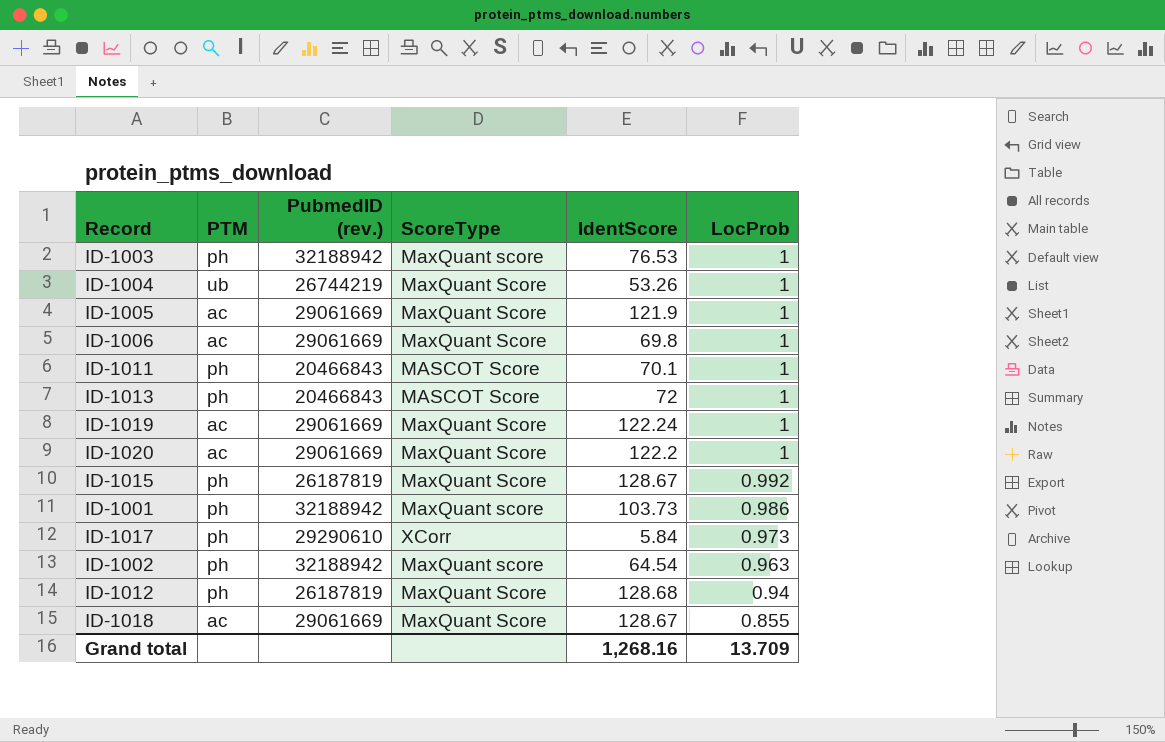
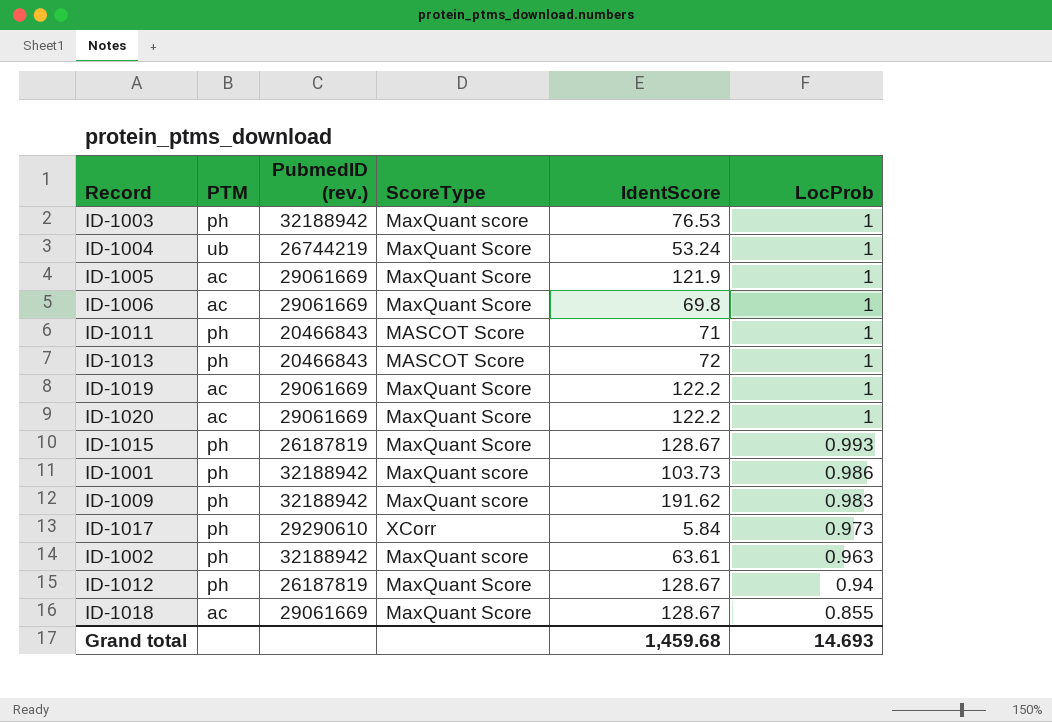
ID-1004 | IdentScore: 53.26 -> 53.24
ID-1011 | IdentScore: 70.1 -> 71
ID-1019 | IdentScore: 122.24 -> 122.2
ID-1015 | LocProb: 0.992 -> 0.993
row ID-1009: none -> ph | 32188942 | MaxQuant score | 191.62 | 0.983
ID-1002 | IdentScore: 64.54 -> 63.61
ID-1012 | IdentScore: 128.68 -> 128.67
Grand total | IdentScore: 1,268.16 -> 1,459.68
Grand total | LocProb: 13.709 -> 14.693

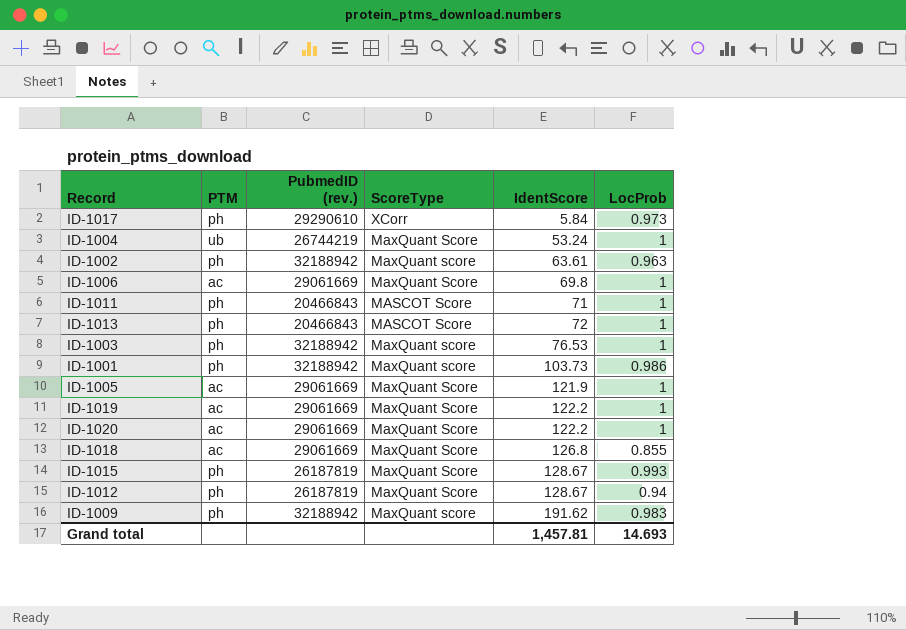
row order: LocProb descending -> IdentScore ascending
ID-1018 | IdentScore: 128.67 -> 126.8
Grand total | IdentScore: 1,459.68 -> 1,457.81

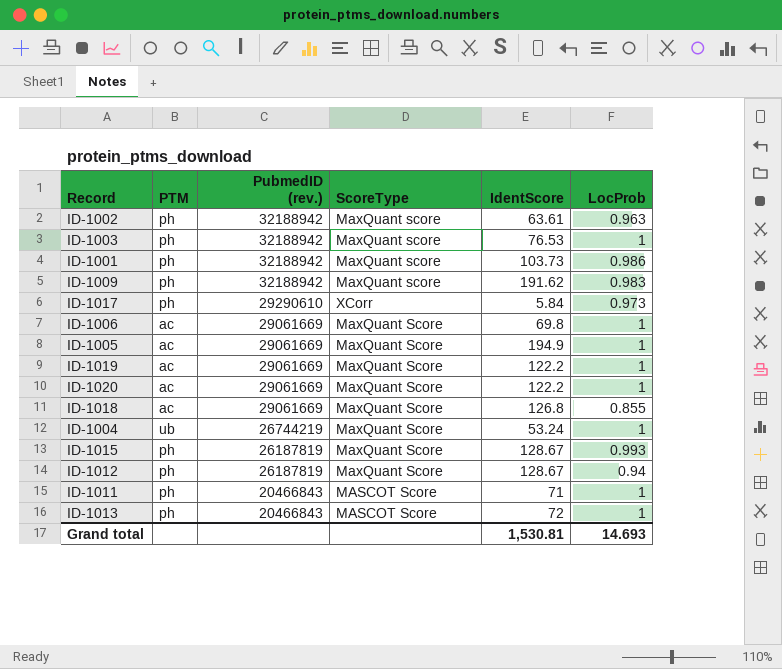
row order: IdentScore ascending -> PubmedID (rev.) descending
ID-1005 | IdentScore: 121.9 -> 194.9
Grand total | IdentScore: 1,457.81 -> 1,530.81

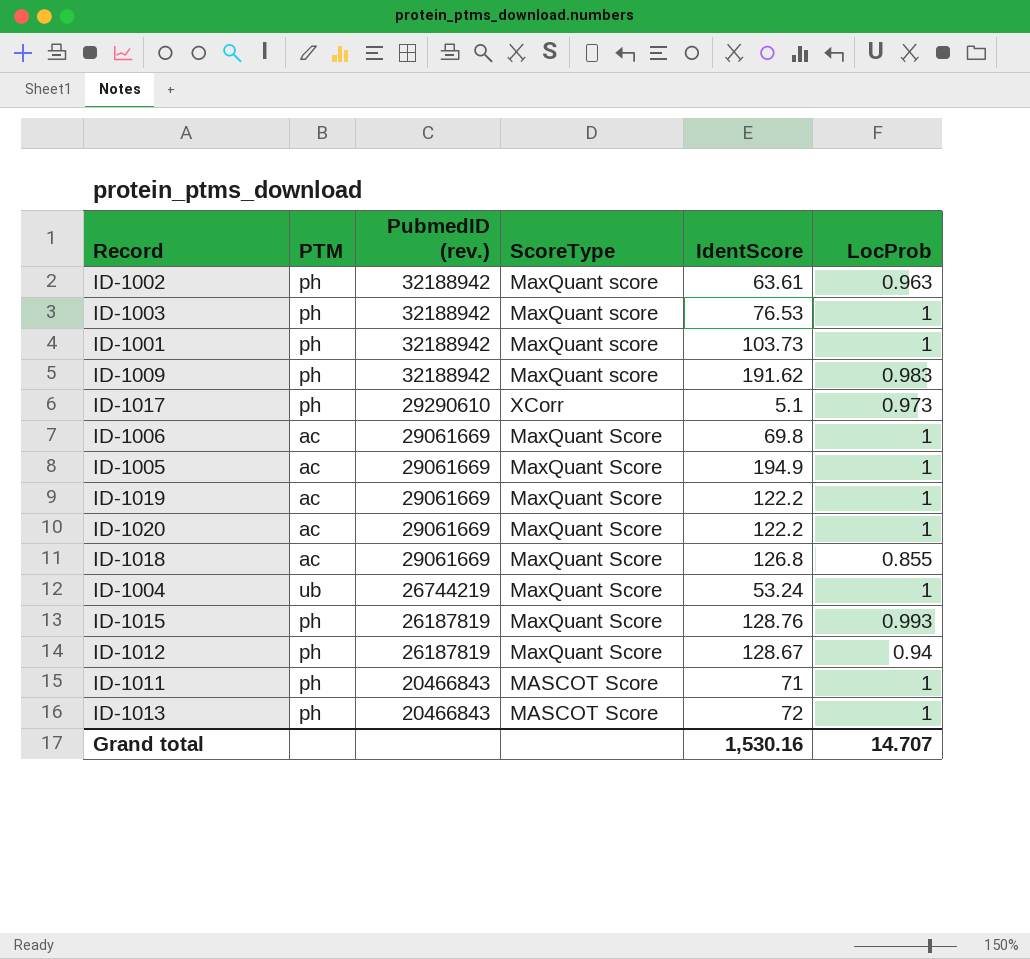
ID-1001 | LocProb: 0.986 -> 1
ID-1017 | IdentScore: 5.84 -> 5.1
ID-1015 | IdentScore: 128.67 -> 128.76
Grand total | IdentScore: 1,530.81 -> 1,530.16
Grand total | LocProb: 14.693 -> 14.707

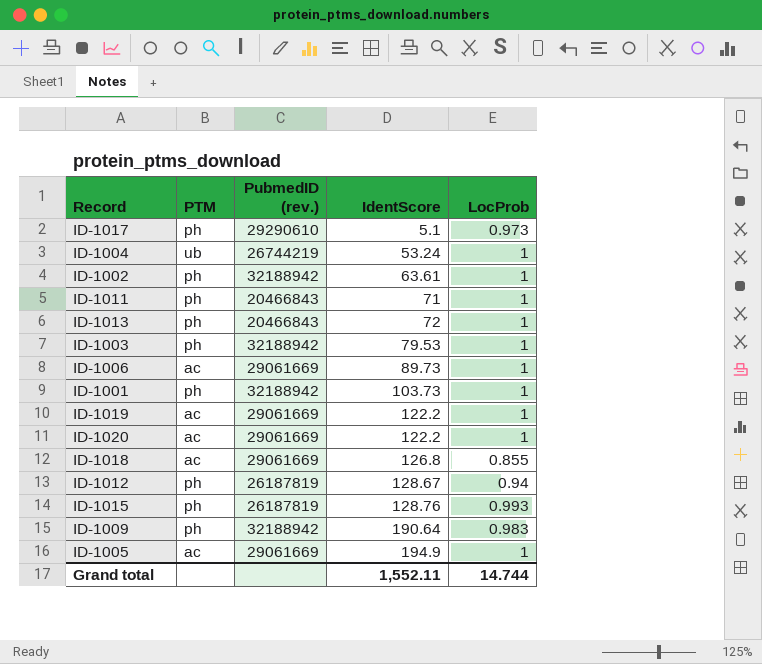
row order: PubmedID (rev.) descending -> IdentScore ascending
column ScoreType | position: 4 -> none
ID-1002 | LocProb: 0.963 -> 1
ID-1003 | IdentScore: 76.53 -> 79.53
ID-1006 | IdentScore: 69.8 -> 89.73
ID-1009 | IdentScore: 191.62 -> 190.64
Grand total | IdentScore: 1,530.16 -> 1,552.11
Grand total | LocProb: 14.707 -> 14.744

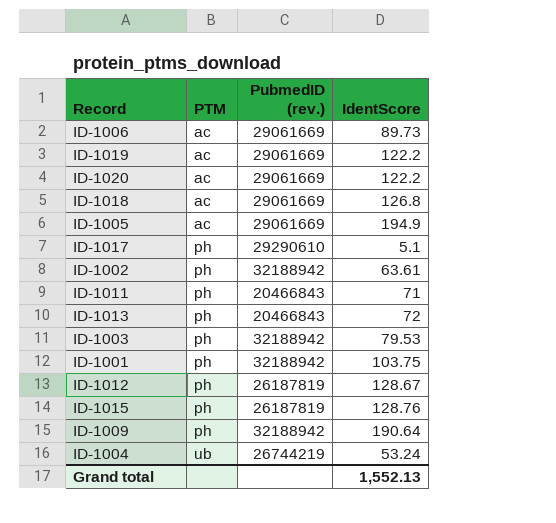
row order: IdentScore ascending -> PTM ascending
column LocProb | position: 5 -> none
ID-1001 | IdentScore: 103.73 -> 103.75
Grand total | IdentScore: 1,552.11 -> 1,552.13

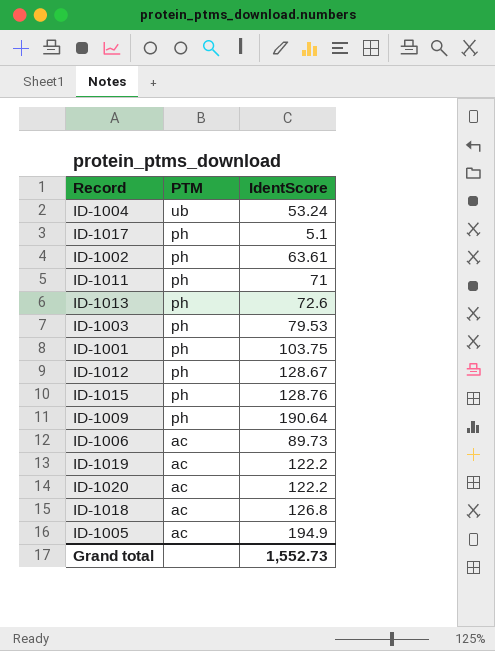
row order: PTM ascending -> PTM descending
column PubmedID (rev.) | position: 3 -> none
ID-1013 | IdentScore: 72 -> 72.6
Grand total | IdentScore: 1,552.13 -> 1,552.73

